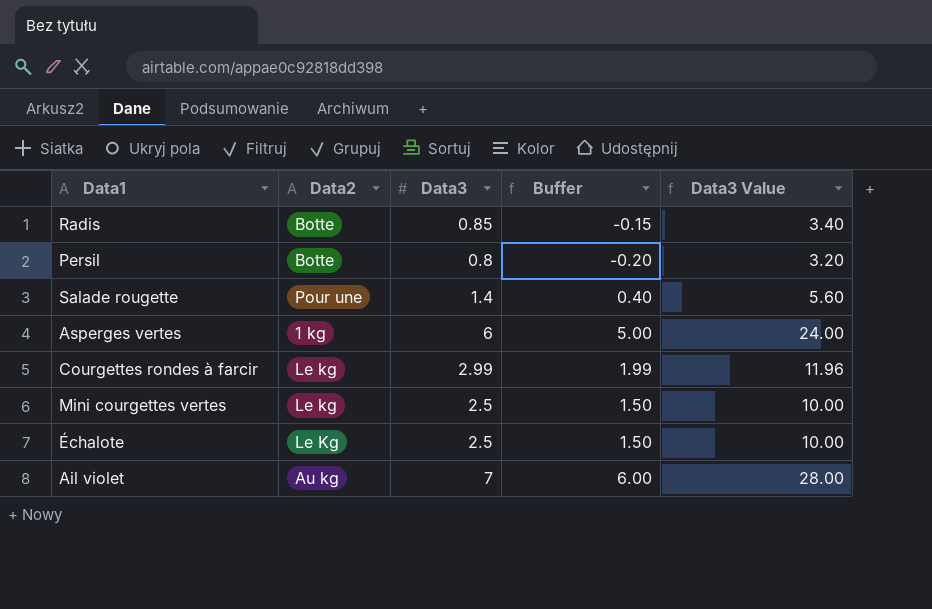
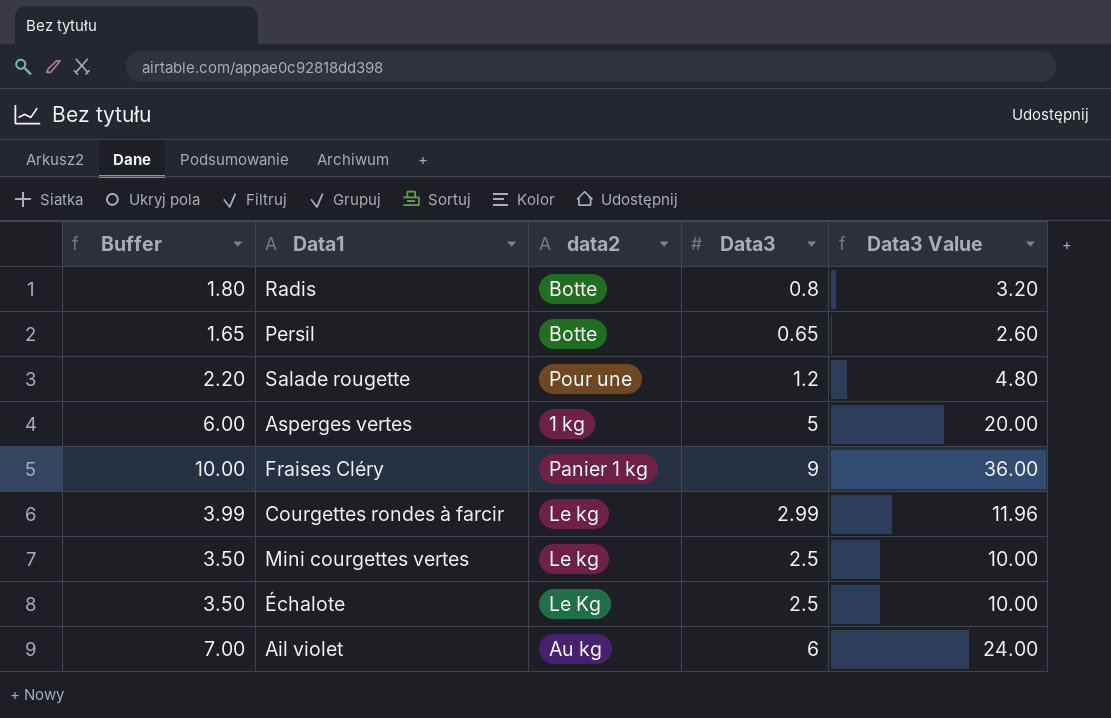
column Buffer | formula: [Data3] - 1 -> [Data3] + 1
column Buffer | position: 4 -> 1
column name: Data2 -> data2
Radis | Data3: 0.85 -> 0.8
Radis | Data3 Value: 3.40 -> 3.20
Persil | Data3: 0.8 -> 0.65
Persil | Data3 Value: 3.20 -> 2.60
Salade rougette | Data3: 1.4 -> 1.2
Salade rougette | Data3 Value: 5.60 -> 4.80
Asperges vertes | Data3: 6 -> 5
Asperges vertes | Data3 Value: 24.00 -> 20.00
row Fraises Cléry: none -> 10.00 | Panier 1 kg | 9 | 36.00
Ail violet | Data3: 7 -> 6
Ail violet | Data3 Value: 28.00 -> 24.00

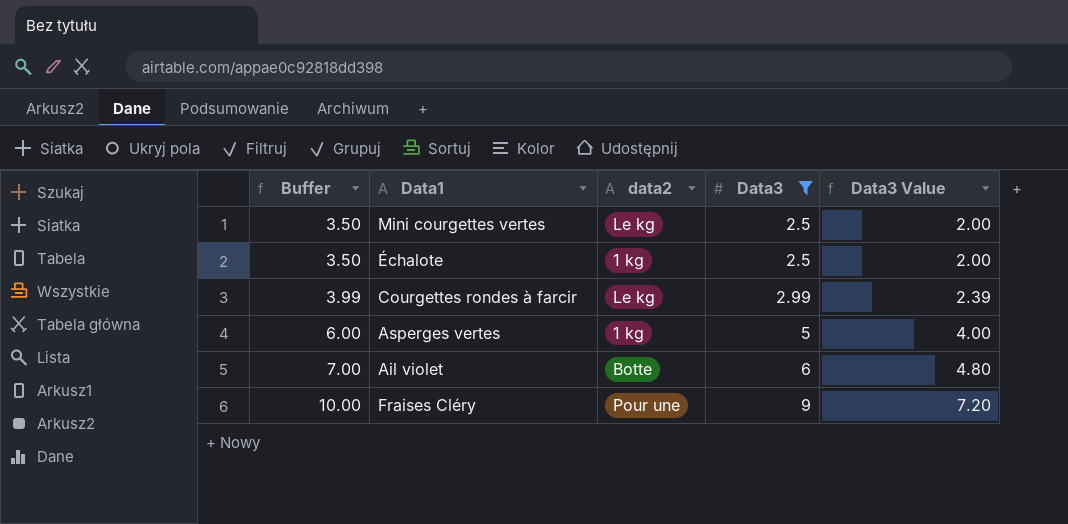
filter: none -> Data3 >= 2.5
row order: none -> Buffer ascending
column Data3 Value | formula: [Data3] * 4 -> [Data3] * 0.8
Échalote | data2: Le Kg -> 1 kg
Ail violet | data2: Au kg -> Botte
Fraises Cléry | data2: Panier 1 kg -> Pour une

